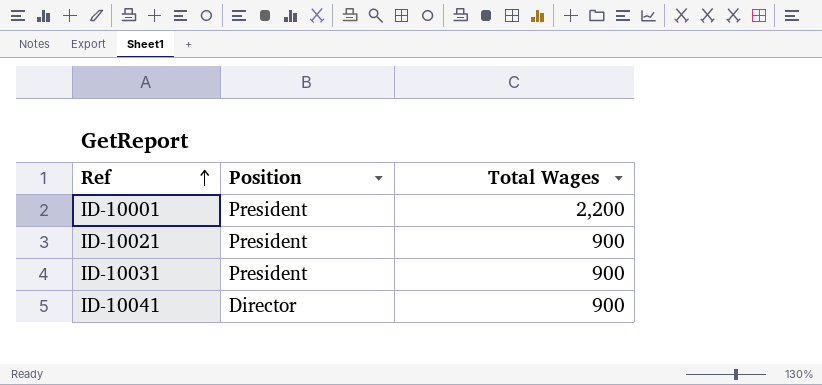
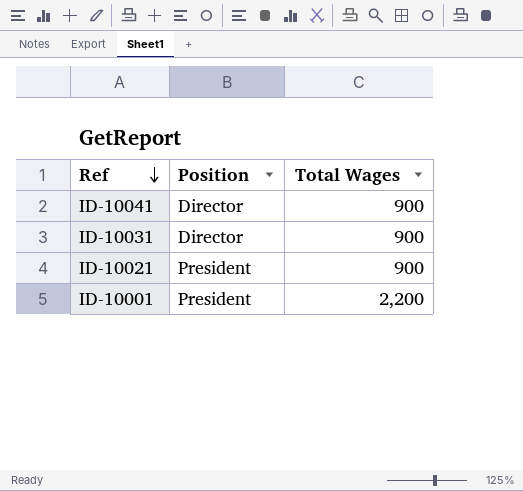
row order: Ref ascending -> Ref descending
ID-10031 | Position: President -> Director

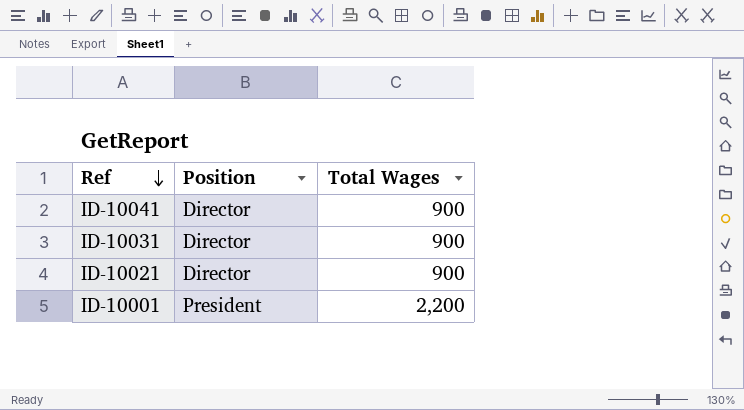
ID-10021 | Position: President -> Director

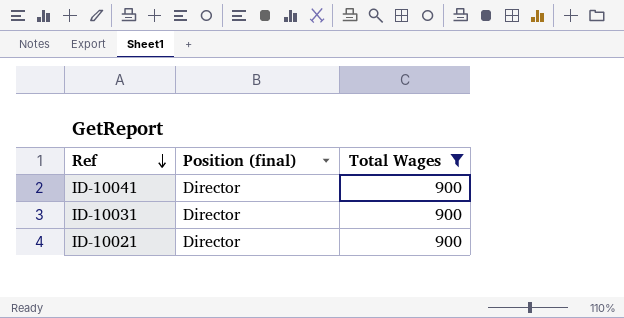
filter: none -> Total Wages = 900
column name: Position -> Position (final)

